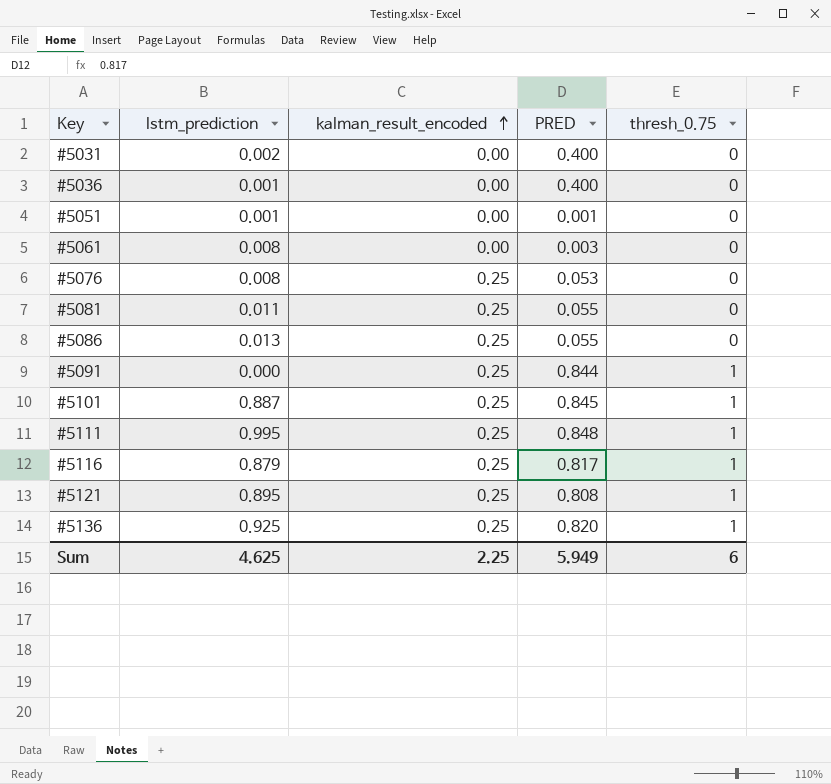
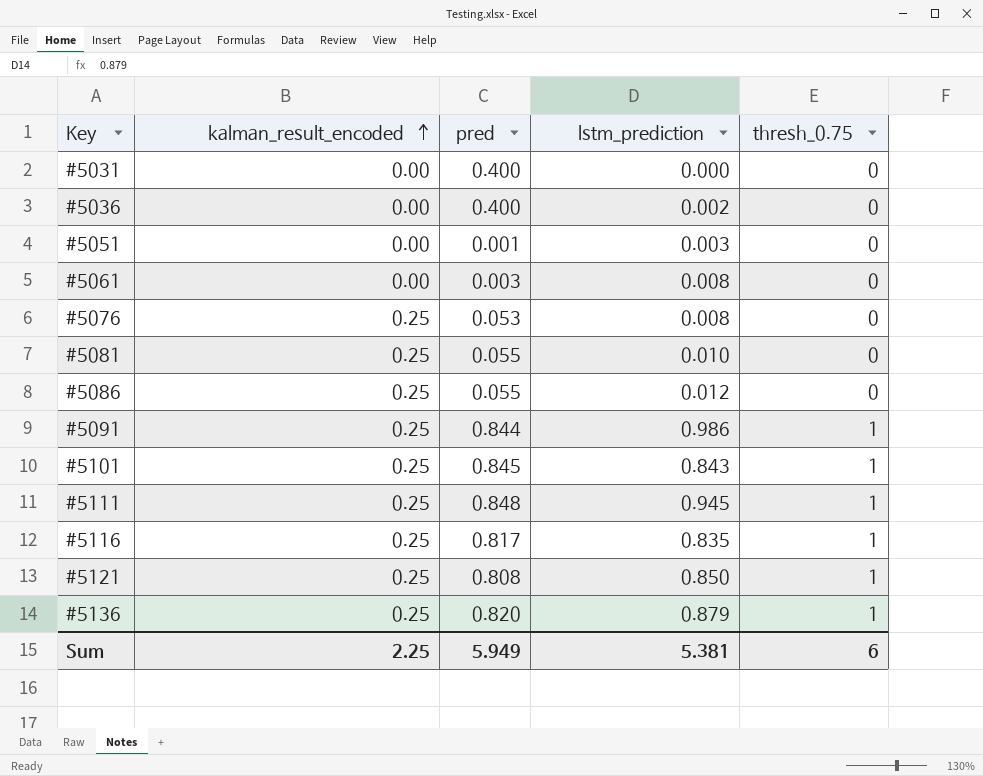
column name: PRED -> pred
column lstm_prediction | position: 2 -> 4
#5031 | lstm_prediction: 0.002 -> 0.000
#5036 | lstm_prediction: 0.001 -> 0.002
#5051 | lstm_prediction: 0.001 -> 0.003
#5081 | lstm_prediction: 0.011 -> 0.010
#5086 | lstm_prediction: 0.013 -> 0.012
#5091 | lstm_prediction: 0.000 -> 0.986
#5101 | lstm_prediction: 0.887 -> 0.843
#5111 | lstm_prediction: 0.995 -> 0.945
#5116 | lstm_prediction: 0.879 -> 0.835
#5121 | lstm_prediction: 0.895 -> 0.850
#5136 | lstm_prediction: 0.925 -> 0.879
Sum | lstm_prediction: 4.625 -> 5.381

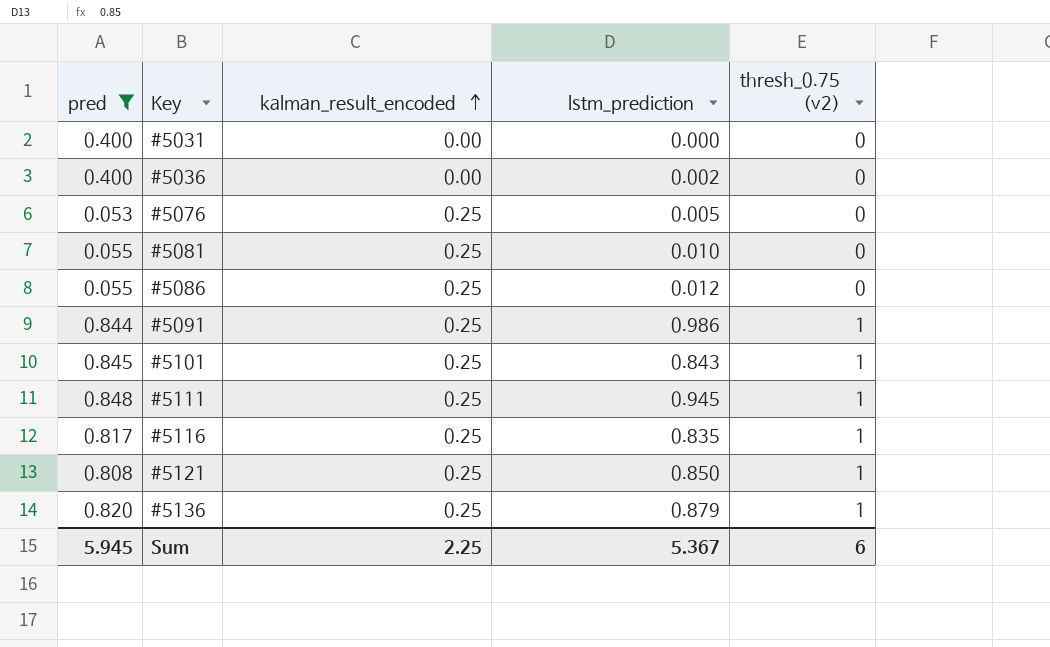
filter: none -> pred >= 0.053
column pred | position: 3 -> 1
column name: thresh_0.75 -> thresh_0.75 (v2)
#5076 | lstm_prediction: 0.008 -> 0.005
Sum | pred: 5.949 -> 5.945
Sum | lstm_prediction: 5.381 -> 5.367

